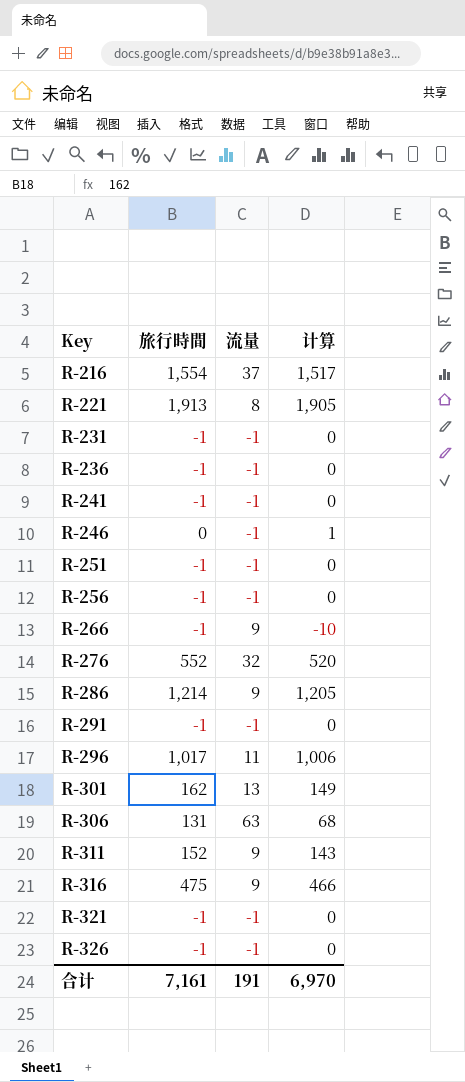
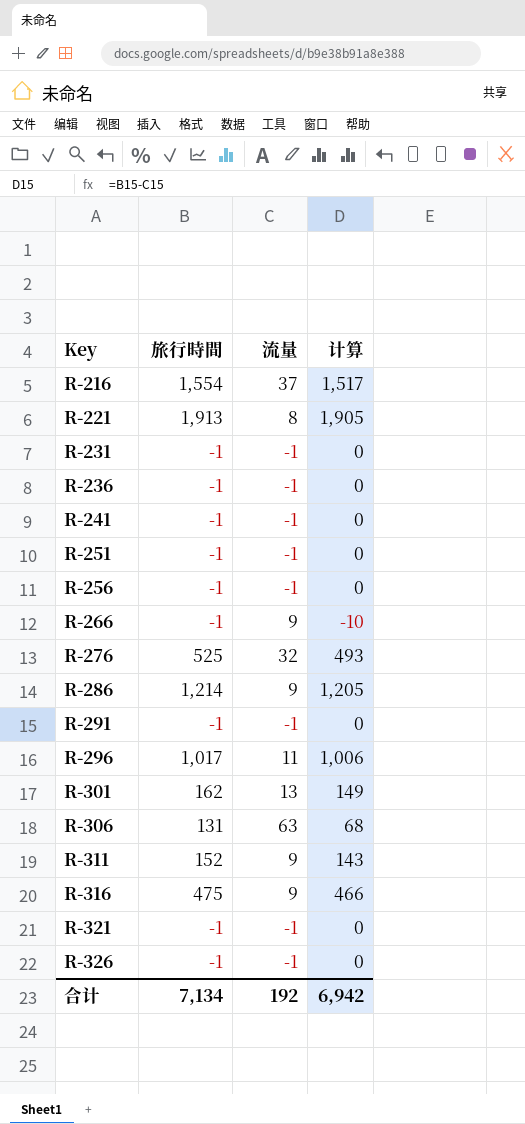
row R-246: 0 | -1 | 1 -> none
R-276 | 旅行時間: 552 -> 525
R-276 | 计算: 520 -> 493
合计 | 旅行時間: 7,161 -> 7,134
合计 | 流量: 191 -> 192
合计 | 计算: 6,970 -> 6,942

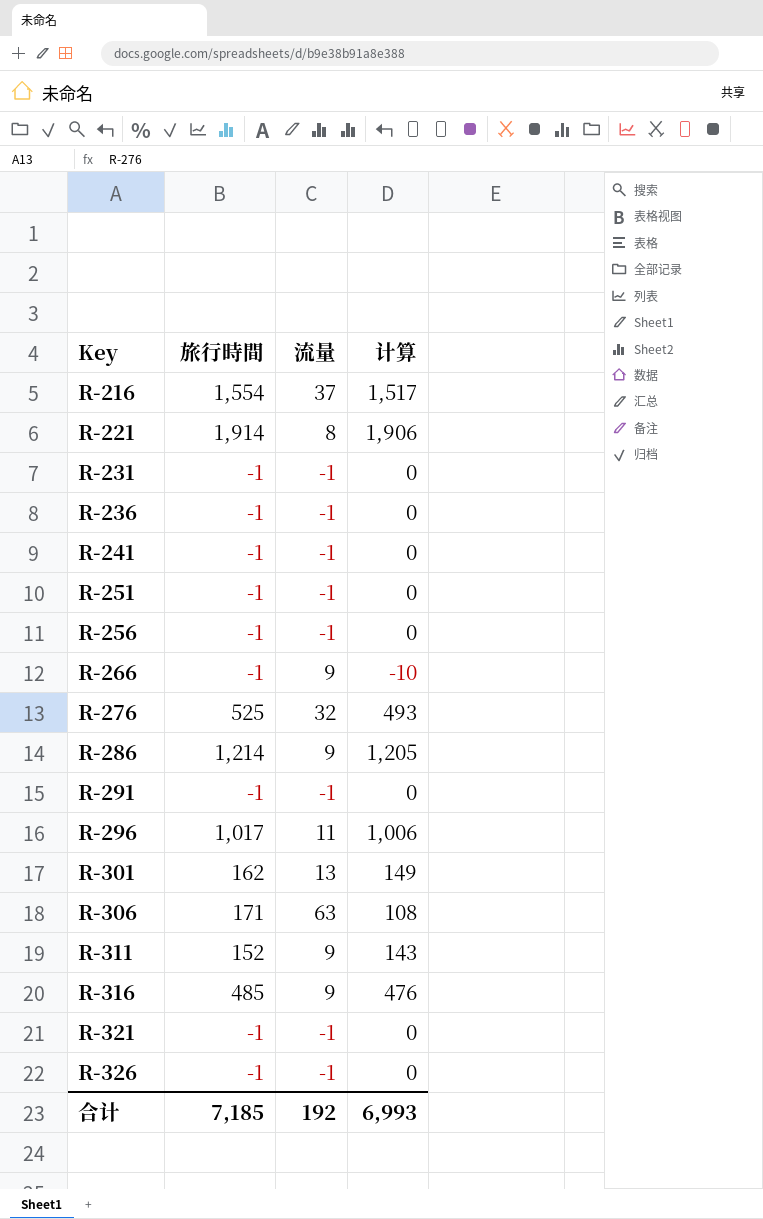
R-221 | 旅行時間: 1,913 -> 1,914
R-221 | 计算: 1,905 -> 1,906
R-306 | 旅行時間: 131 -> 171
R-306 | 计算: 68 -> 108
R-316 | 旅行時間: 475 -> 485
R-316 | 计算: 466 -> 476
合计 | 旅行時間: 7,134 -> 7,185
合计 | 计算: 6,942 -> 6,993

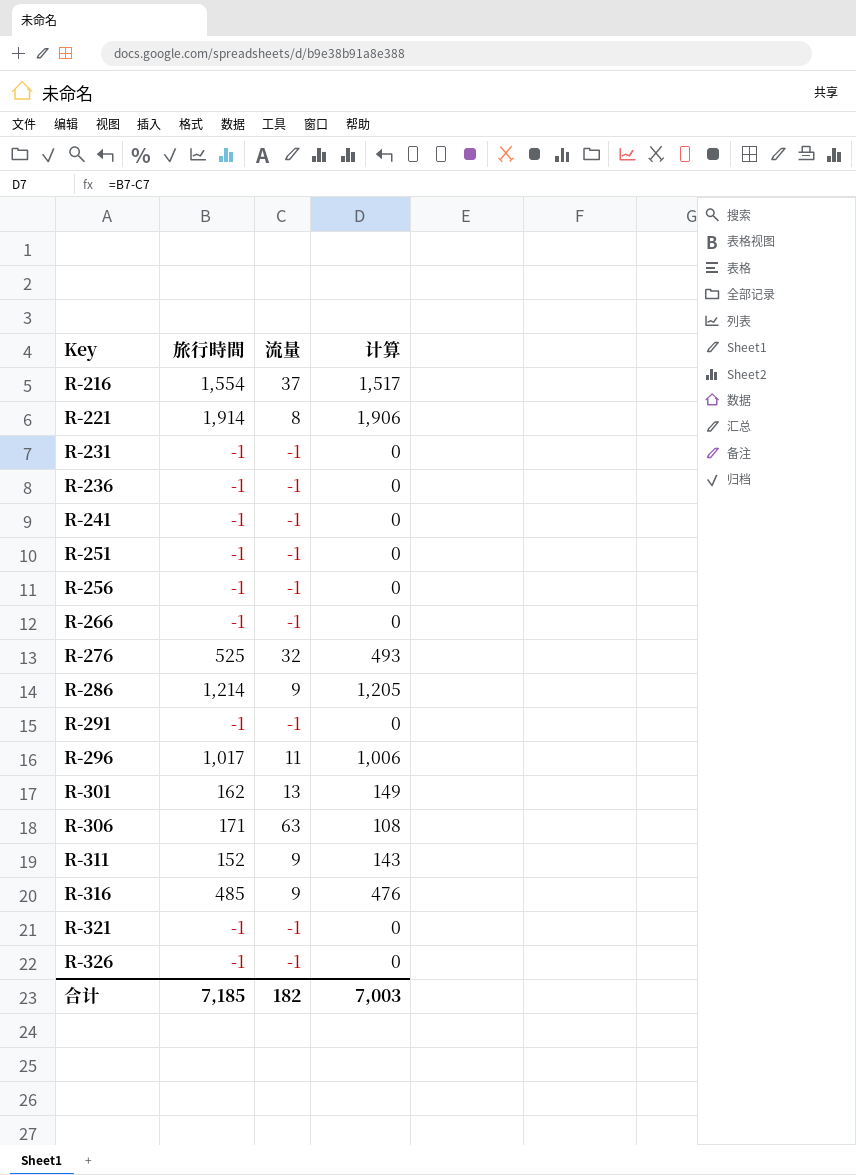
R-266 | 流量: 9 -> -1
R-266 | 计算: -10 -> 0
合计 | 流量: 192 -> 182
合计 | 计算: 6,993 -> 7,003

